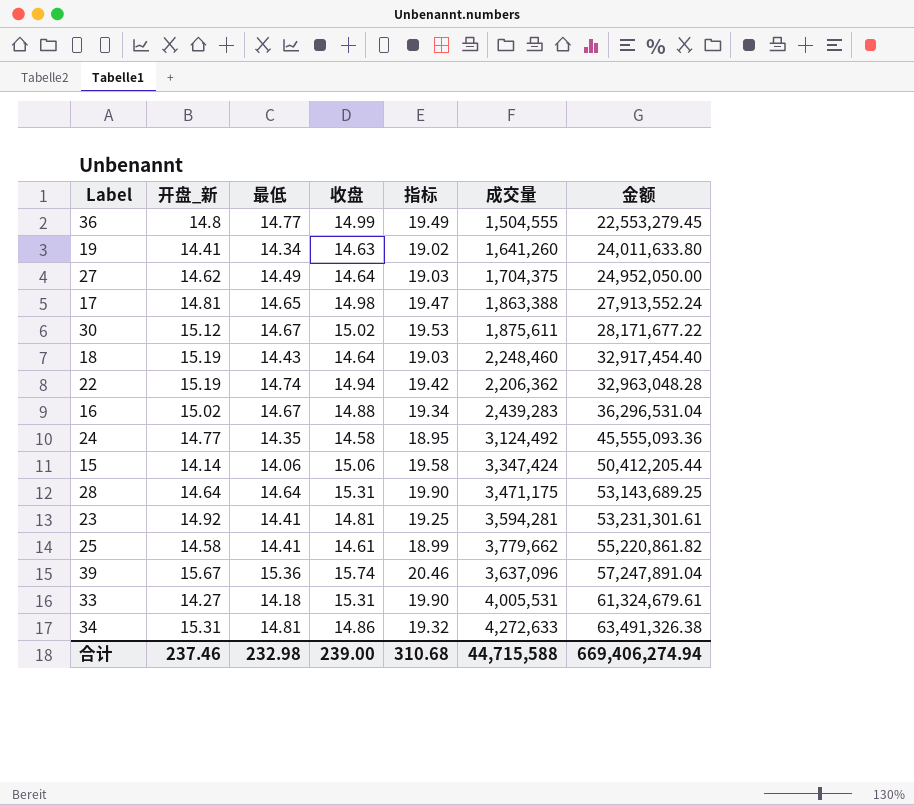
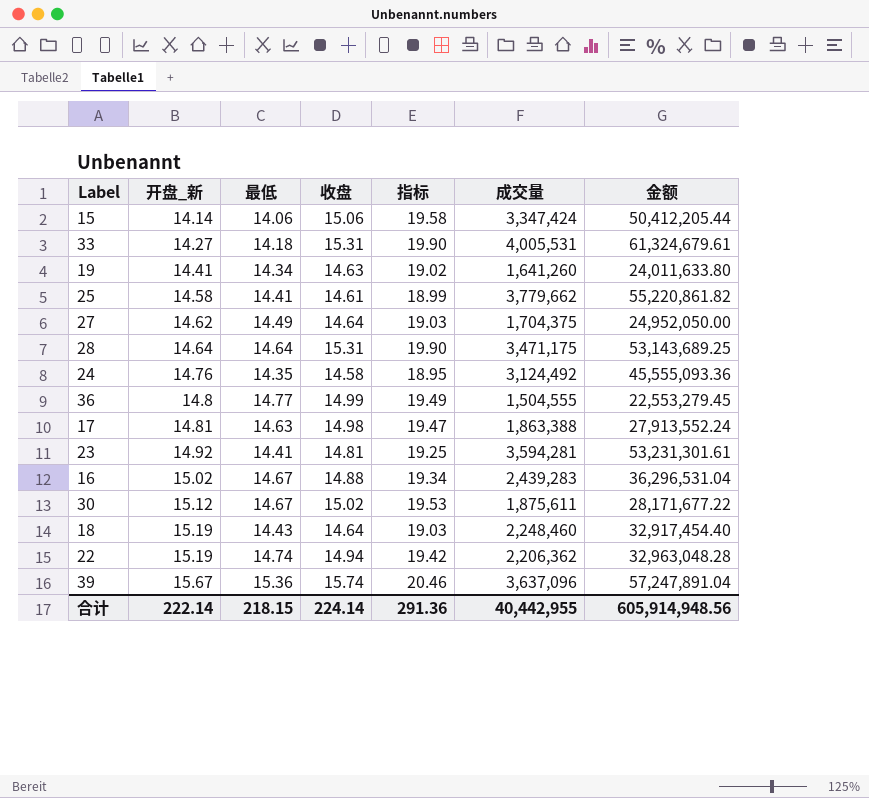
row order: 金额 ascending -> 开盘_新 ascending
row 34: 15.31 | 14.81 | 14.86 | 19.32 | 4,272,633 | 63,491,326.38 -> none
24 | 开盘_新: 14.77 -> 14.76
17 | 最低: 14.65 -> 14.63
合计 | 开盘_新: 237.46 -> 222.14
合计 | 最低: 232.98 -> 218.15
合计 | 收盘: 239.00 -> 224.14
合计 | 指标: 310.68 -> 291.36
合计 | 成交量: 44,715,588 -> 40,442,955
合计 | 金额: 669,406,274.94 -> 605,914,948.56

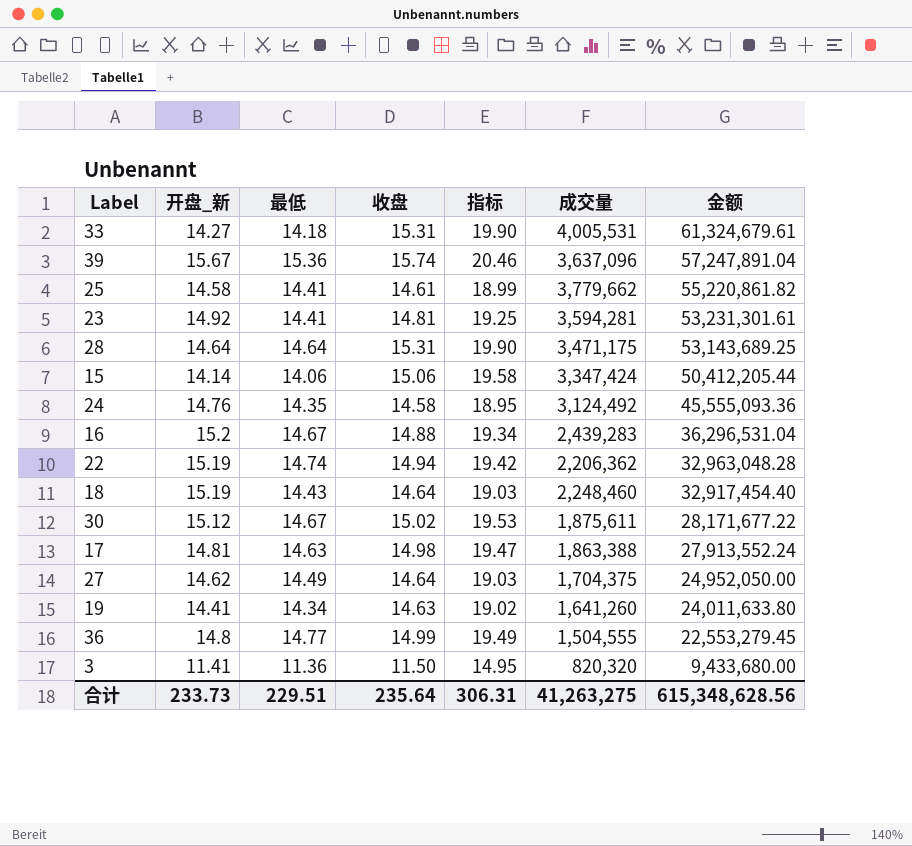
row order: 开盘_新 ascending -> 金额 descending
16 | 开盘_新: 15.02 -> 15.2
row 3: none -> 11.41 | 11.36 | 11.50 | 14.95 | 820,320 | 9,433,680.00
合计 | 开盘_新: 222.14 -> 233.73
合计 | 最低: 218.15 -> 229.51
合计 | 收盘: 224.14 -> 235.64
合计 | 指标: 291.36 -> 306.31
合计 | 成交量: 40,442,955 -> 41,263,275
合计 | 金额: 605,914,948.56 -> 615,348,628.56

